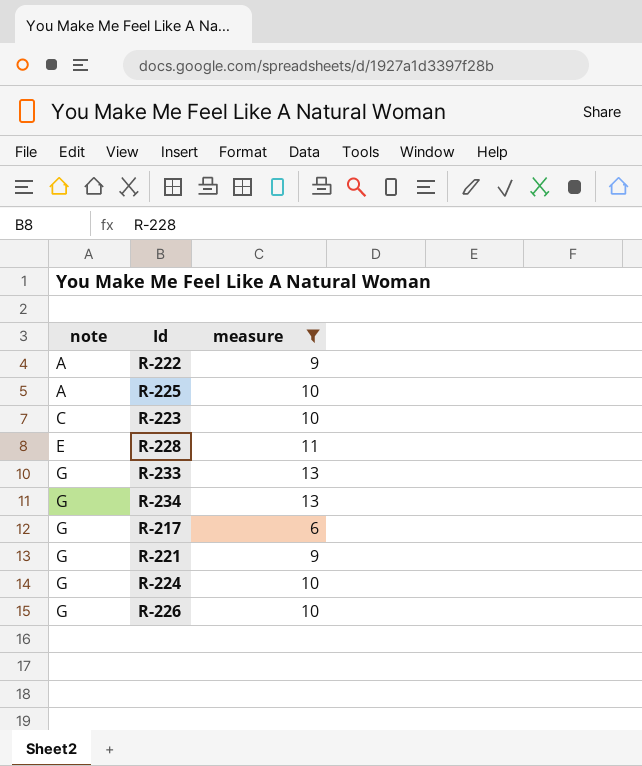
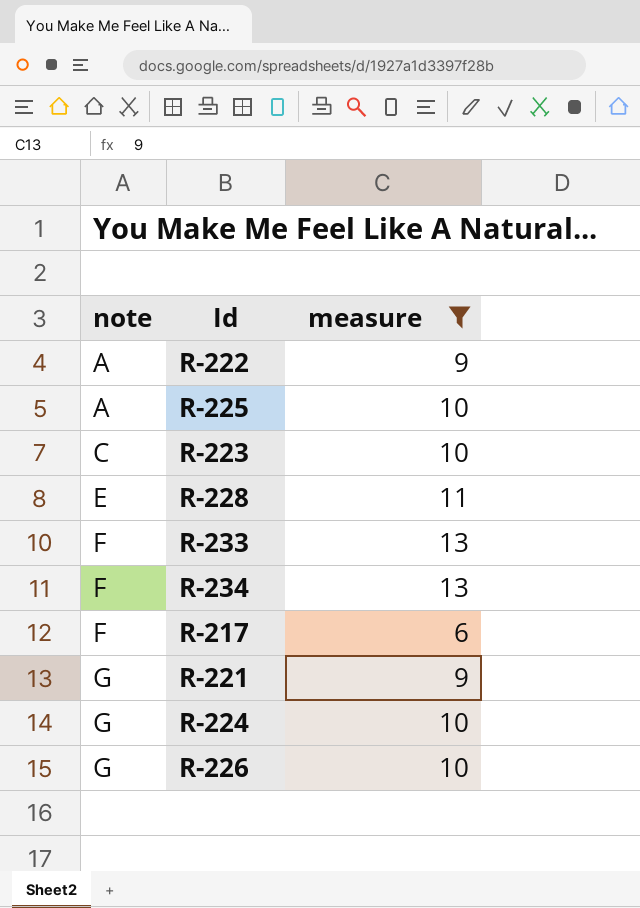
R-233 | note: G -> F
R-234 | note: G -> F
R-217 | note: G -> F

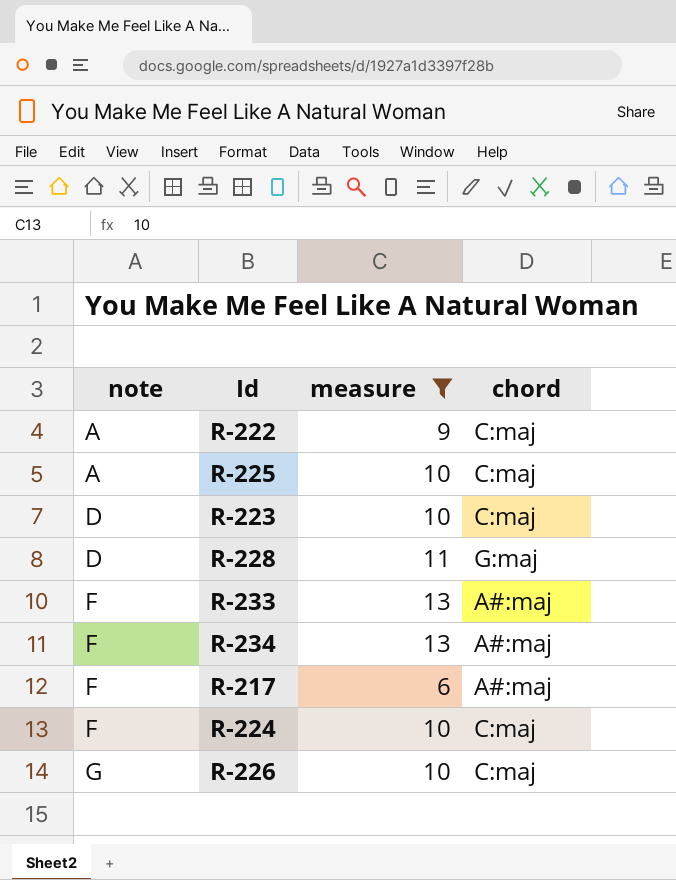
column chord | position: none -> 4
row R-221: G | 9 -> none
R-223 | note: C -> D
R-228 | note: E -> D
R-224 | note: G -> F

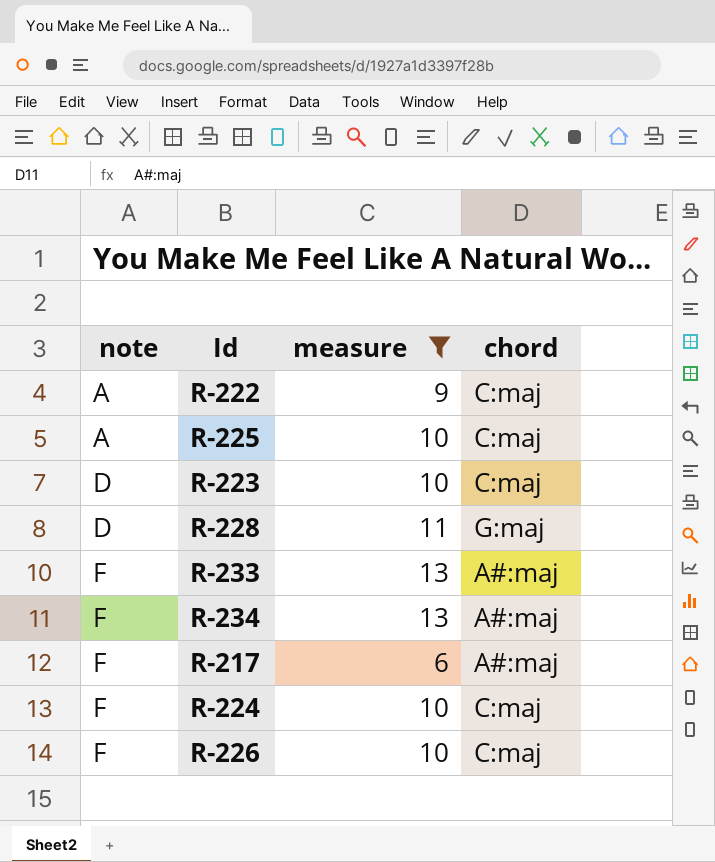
R-226 | note: G -> F

